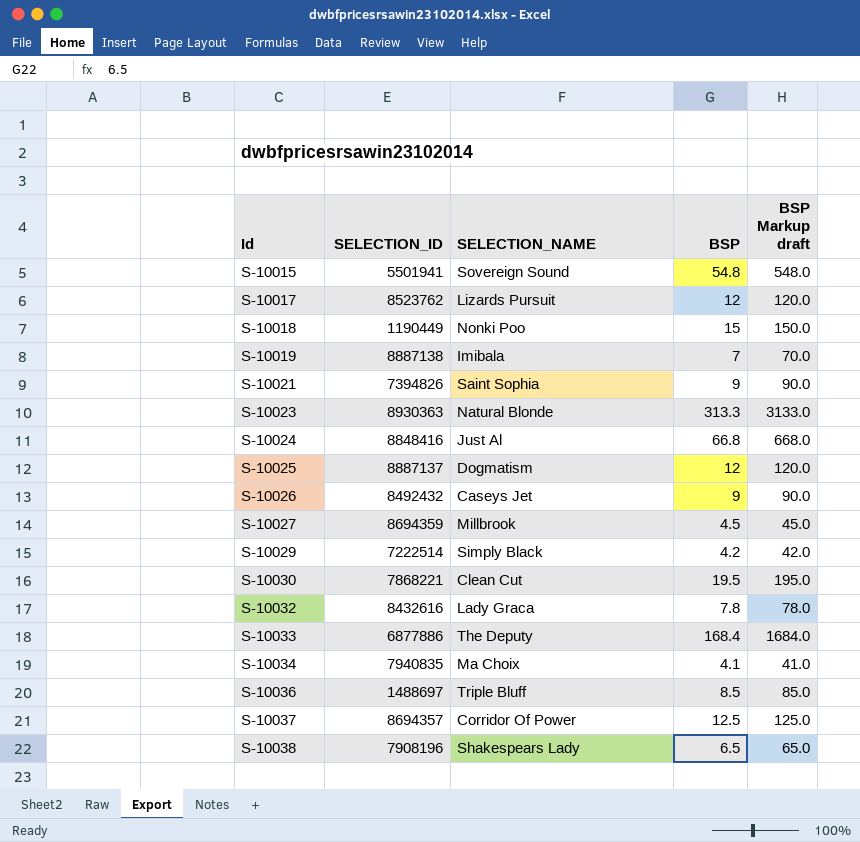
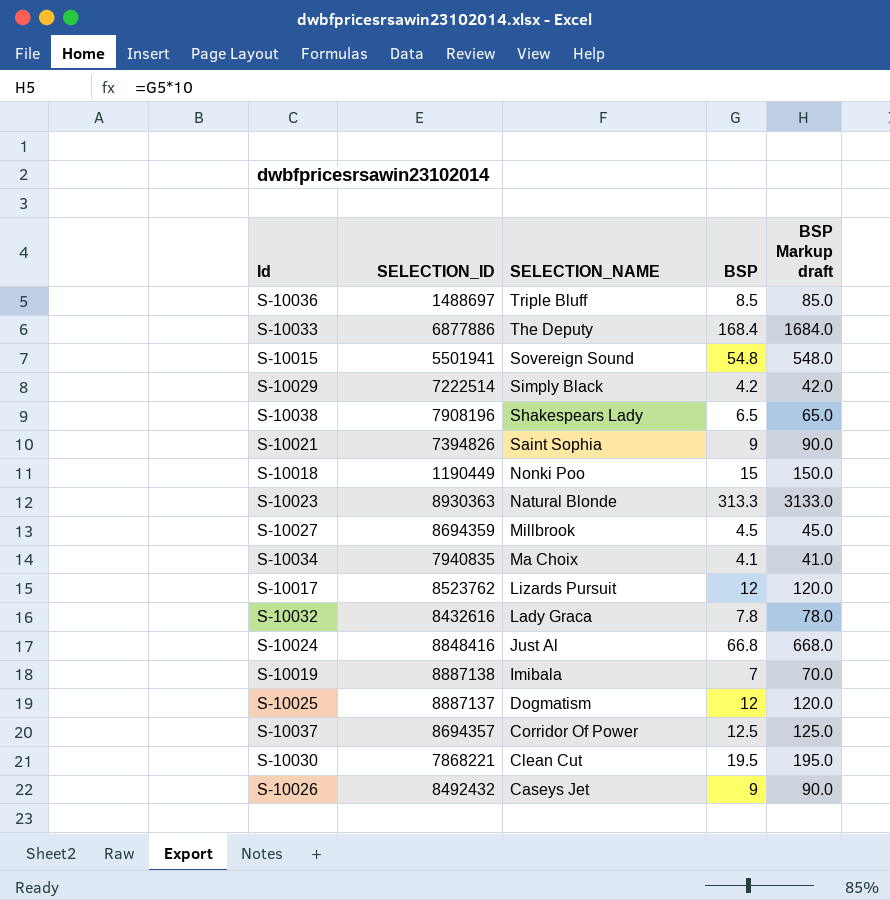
row order: Id ascending -> SELECTION_NAME descending

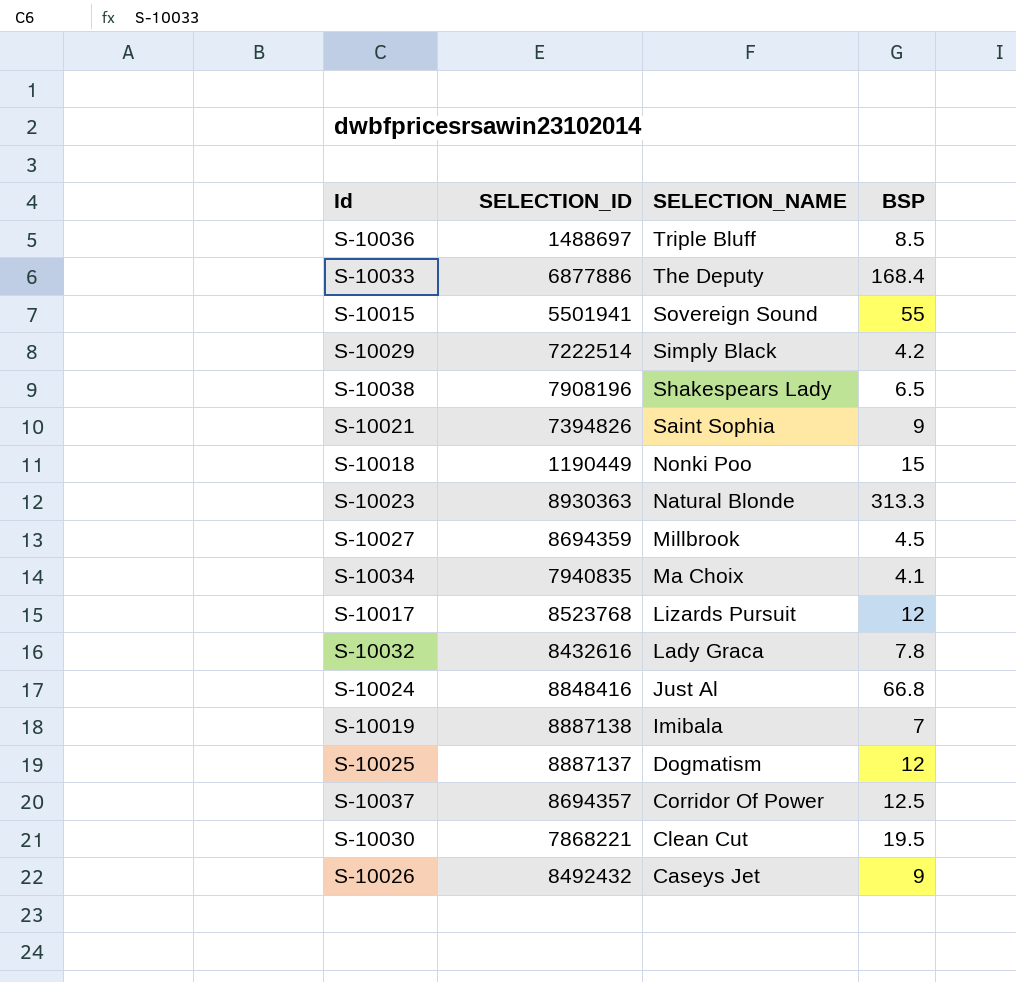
column BSP Markup draft | formula: [BSP] * 10 -> none
S-10015 | BSP: 54.8 -> 55
S-10017 | SELECTION_ID: 8523762 -> 8523768

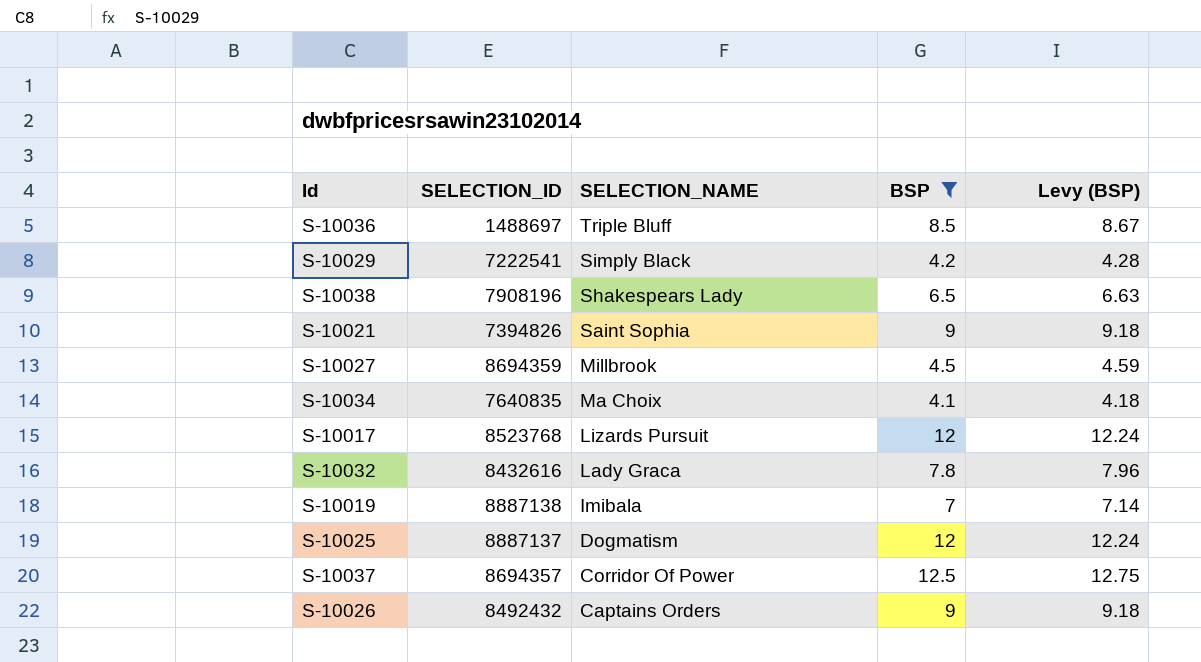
filter: none -> BSP <= 12.5
column Levy (BSP) | formula: none -> [BSP] * 1.02
S-10029 | SELECTION_ID: 7222514 -> 7222541
S-10034 | SELECTION_ID: 7940835 -> 7640835
S-10026 | SELECTION_NAME: Caseys Jet -> Captains Orders

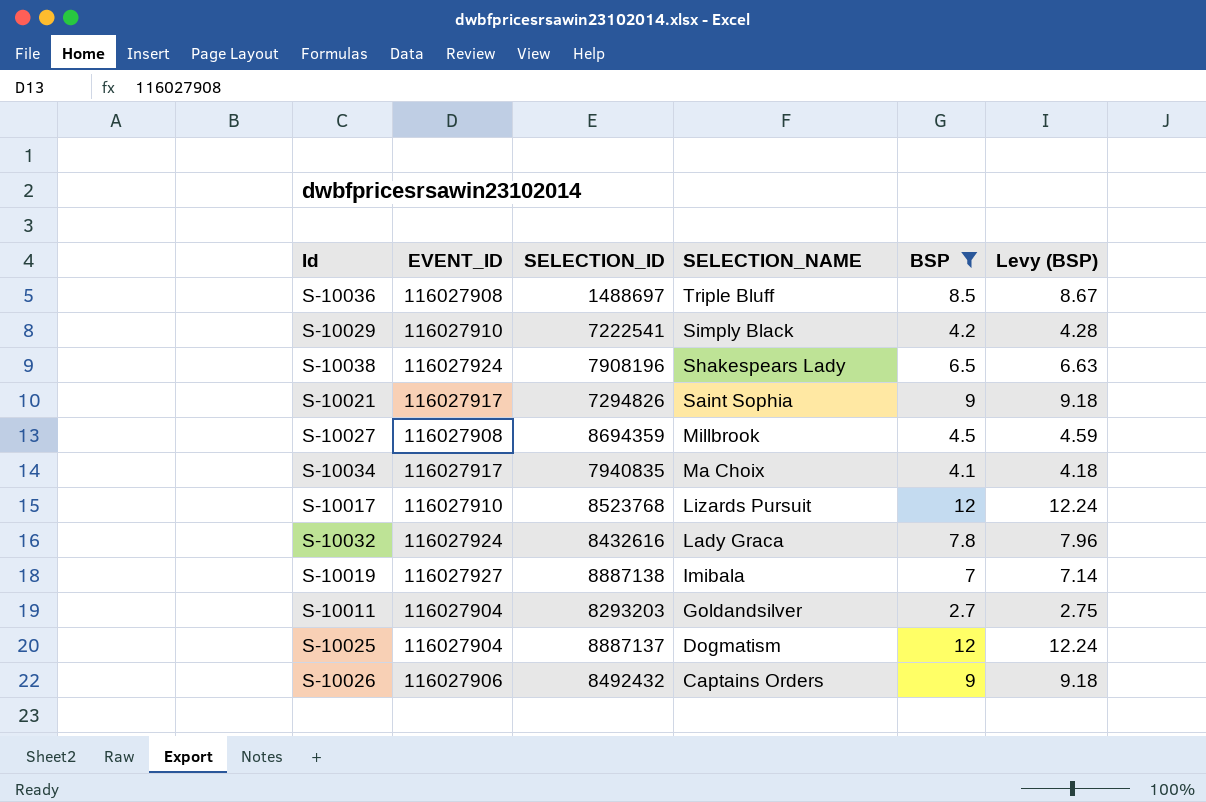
column EVENT_ID | position: none -> 2
row S-10037: 8694357 | Corridor Of Power | 12.5 | 12.75 -> none
S-10021 | SELECTION_ID: 7394826 -> 7294826
S-10034 | SELECTION_ID: 7640835 -> 7940835
row S-10011: none -> 116027904 | 8293203 | Goldandsilver | 2.7 | 2.75

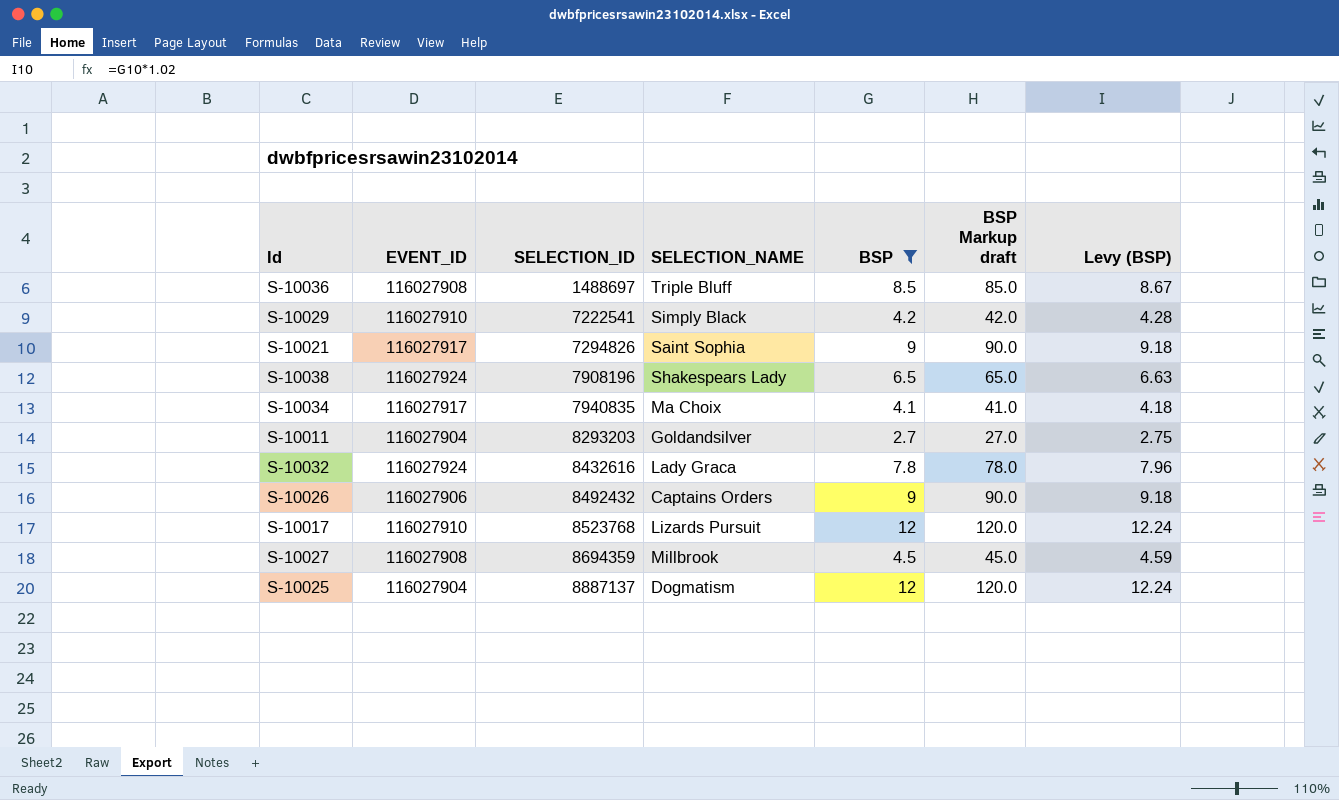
row order: SELECTION_NAME descending -> SELECTION_ID ascending
column BSP Markup draft | formula: none -> [BSP] * 10
row S-10019: 116027927 | 8887138 | Imibala | 7 | 7.14 -> none

